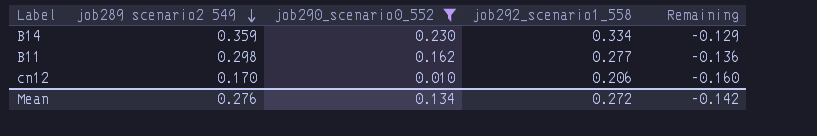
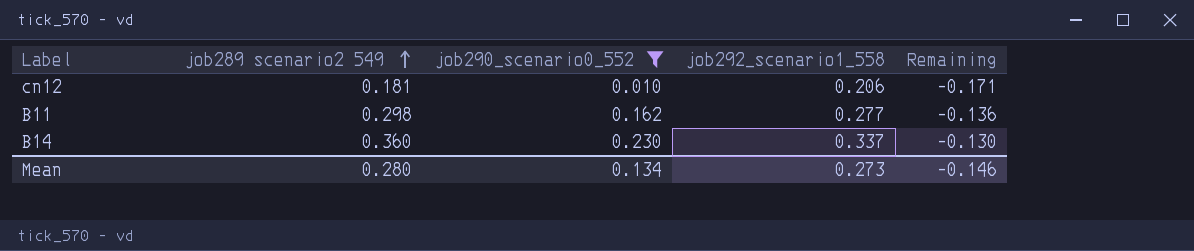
row order: job289 scenario2 549 descending -> job289 scenario2 549 ascending
cn12 | job289 scenario2 549: 0.170 -> 0.181
cn12 | Remaining: -0.160 -> -0.171
B14 | job289 scenario2 549: 0.359 -> 0.360
B14 | job292_scenario1_558: 0.334 -> 0.337
B14 | Remaining: -0.129 -> -0.130
Mean | job289 scenario2 549: 0.276 -> 0.280
Mean | job292_scenario1_558: 0.272 -> 0.273
Mean | Remaining: -0.142 -> -0.146

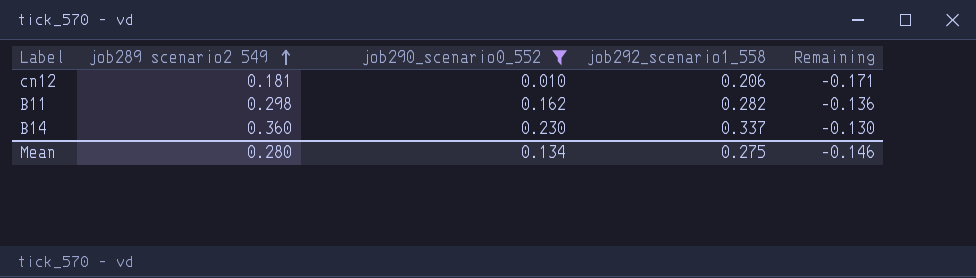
B11 | job292_scenario1_558: 0.277 -> 0.282
Mean | job292_scenario1_558: 0.273 -> 0.275

